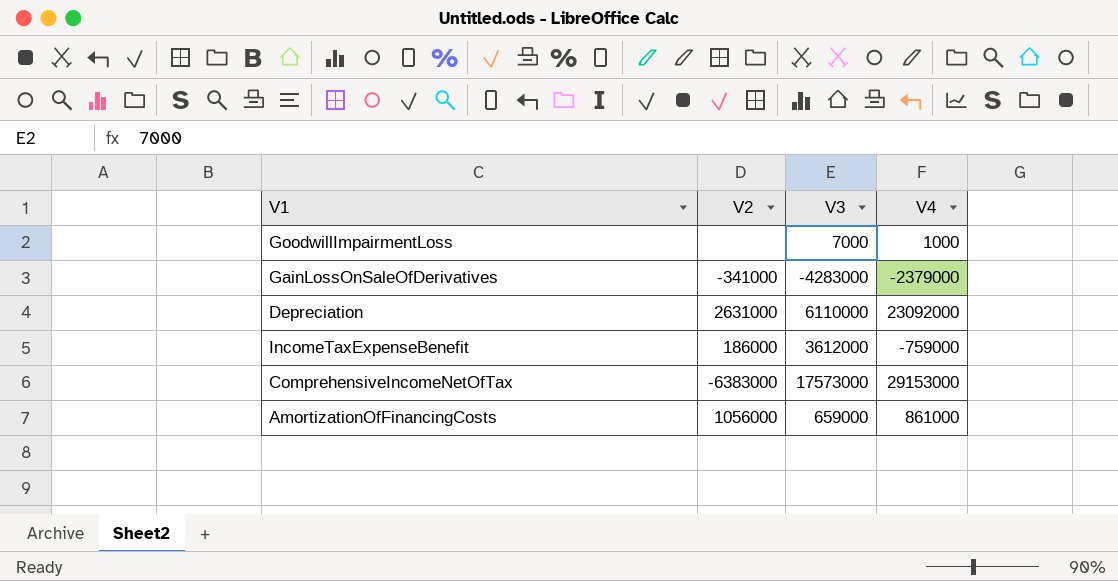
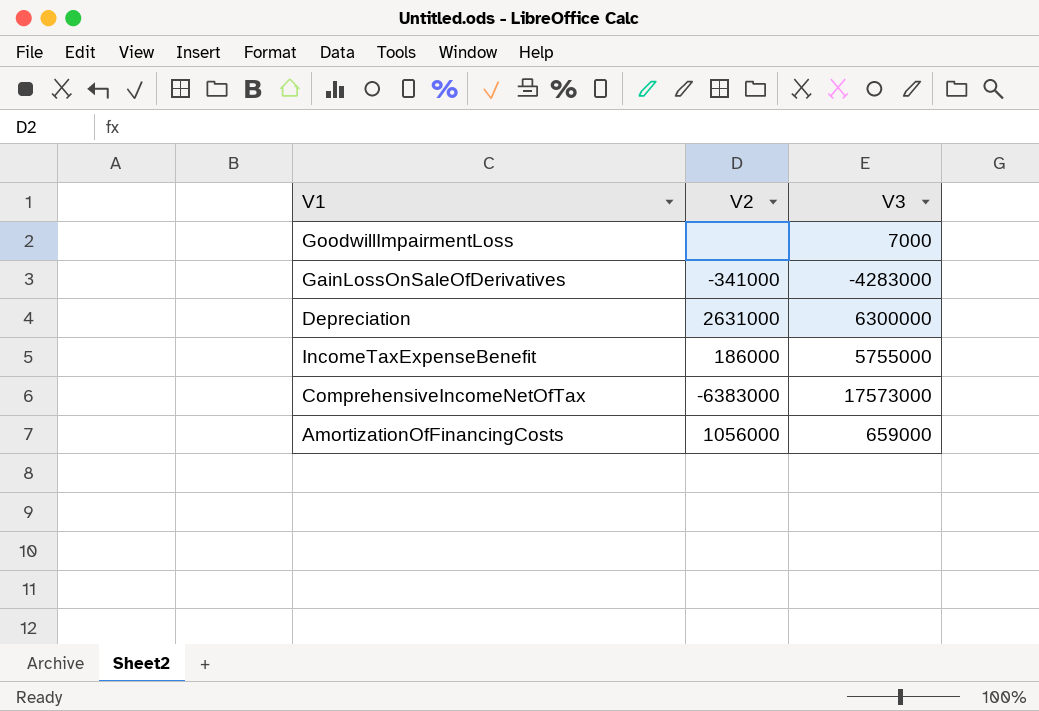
column V4 | position: 4 -> none
Depreciation | V3: 6110000 -> 6300000
IncomeTaxExpenseBenefit | V3: 3612000 -> 5755000

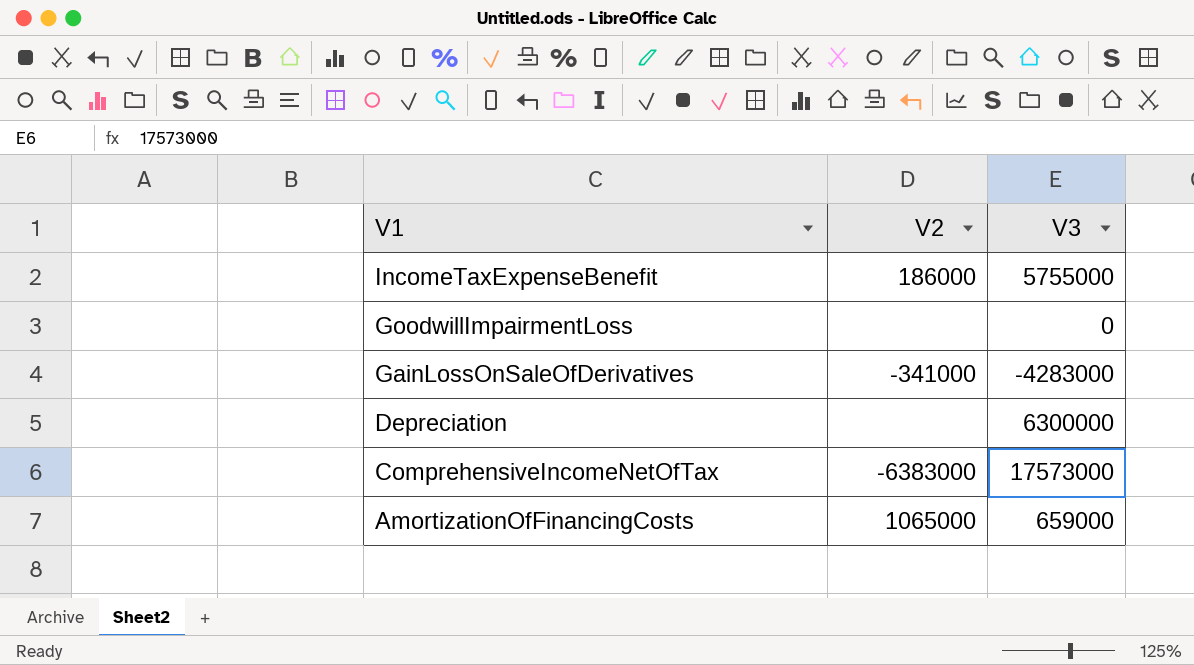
row order: none -> V1 descending
GoodwillImpairmentLoss | V3: 7000 -> 0
Depreciation | V2: 2631000 -> none
AmortizationOfFinancingCosts | V2: 1056000 -> 1065000

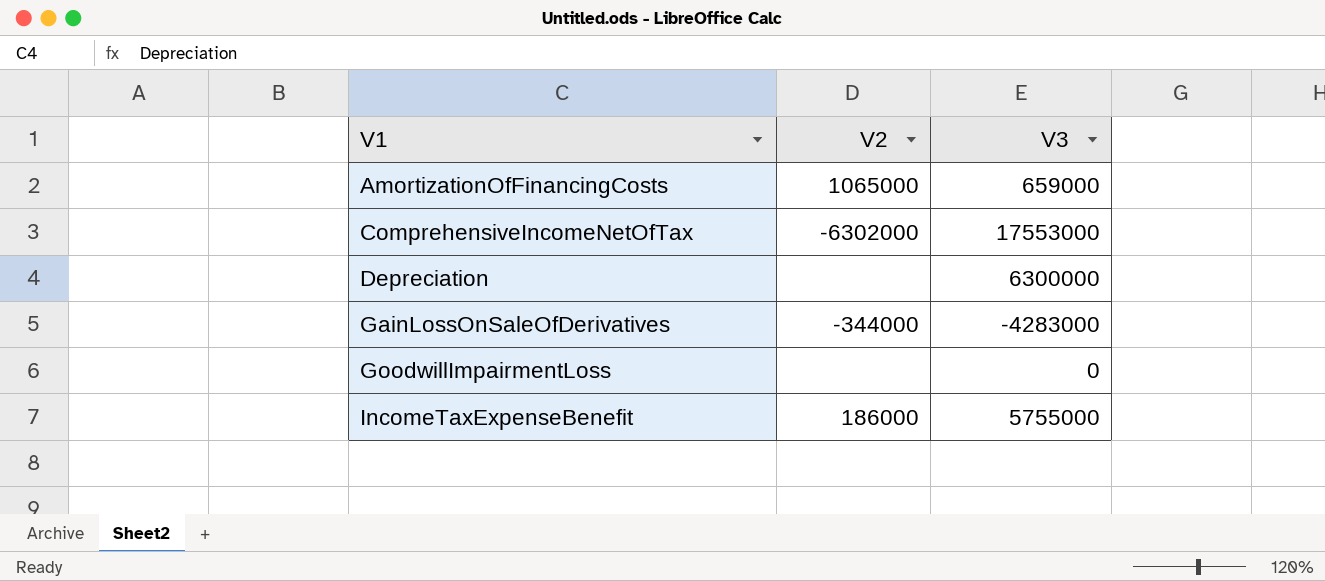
row order: V1 descending -> V1 ascending
ComprehensiveIncomeNetOfTax | V2: -6383000 -> -6302000
ComprehensiveIncomeNetOfTax | V3: 17573000 -> 17553000
GainLossOnSaleOfDerivatives | V2: -341000 -> -344000

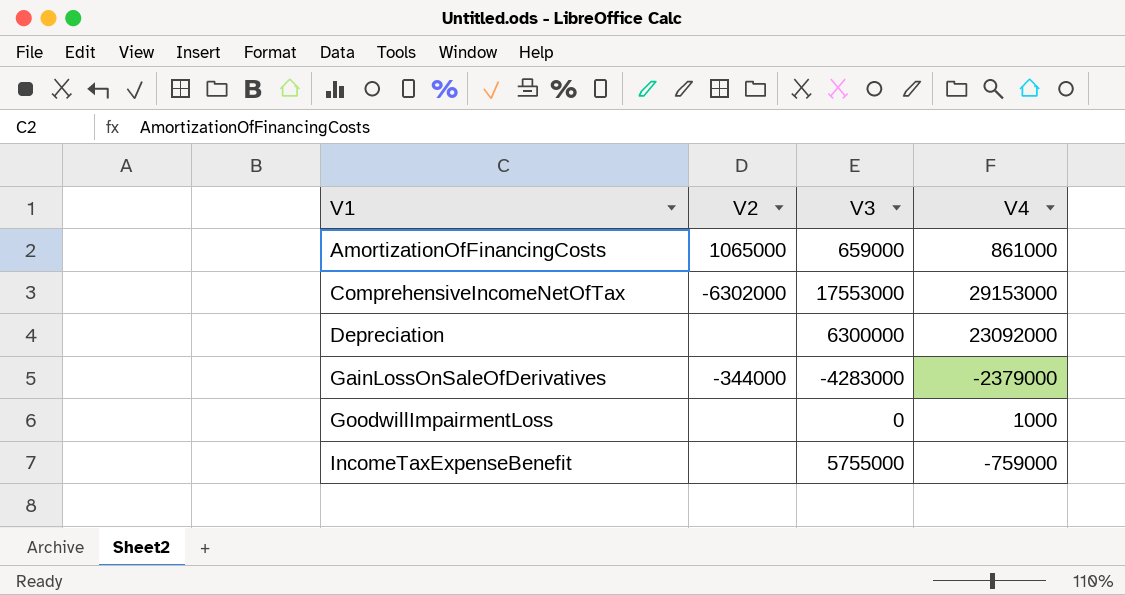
column V4 | position: none -> 4
IncomeTaxExpenseBenefit | V2: 186000 -> none

